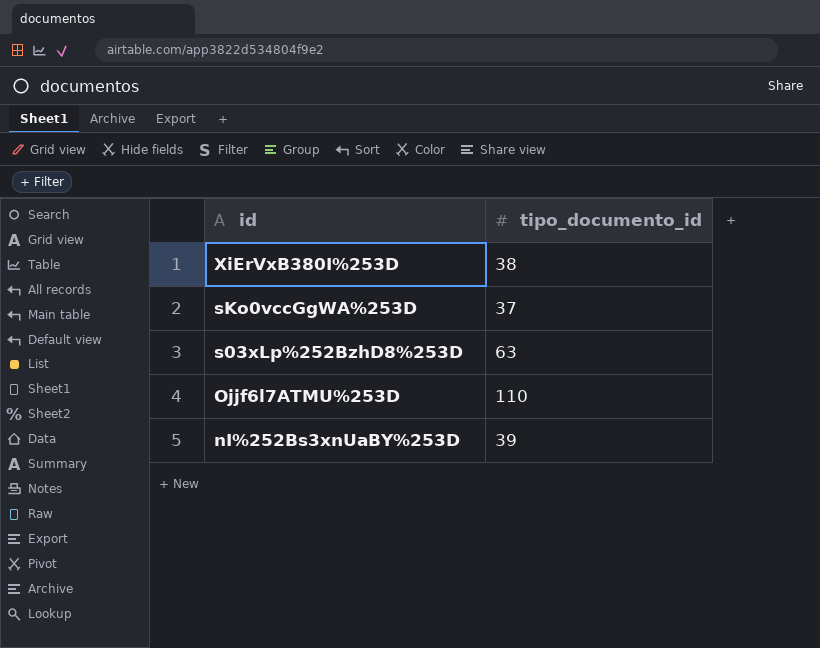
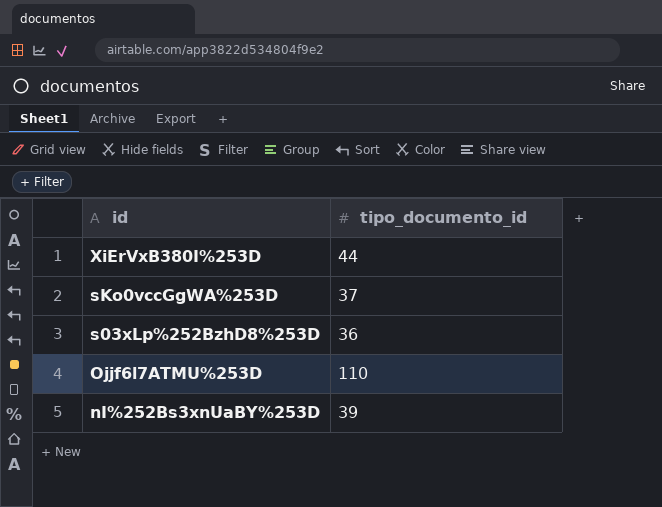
XiErVxB380I%253D | tipo_documento_id: 38 -> 44
s03xLp%252BzhD8%253D | tipo_documento_id: 63 -> 36

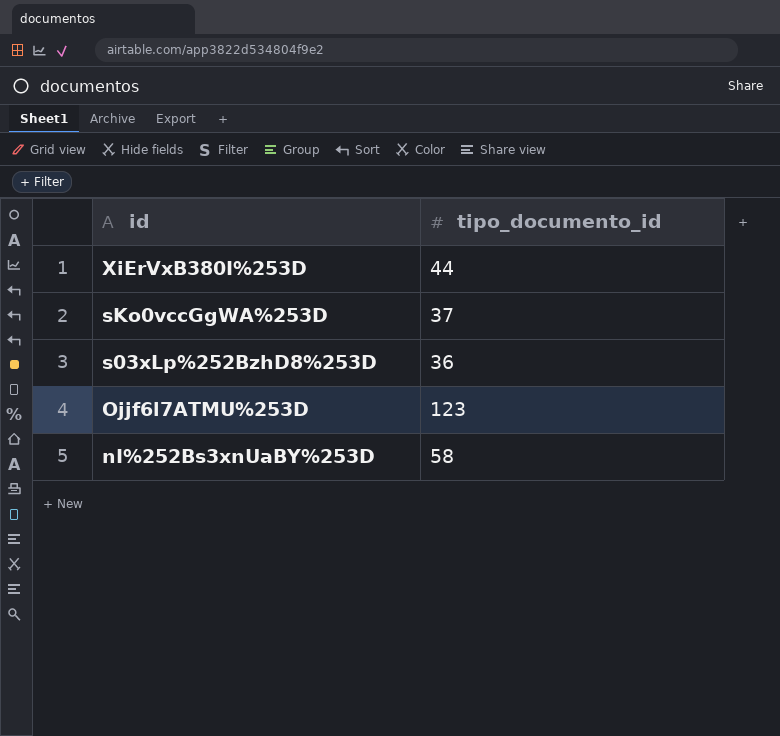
Ojjf6l7ATMU%253D | tipo_documento_id: 110 -> 123
nI%252Bs3xnUaBY%253D | tipo_documento_id: 39 -> 58

